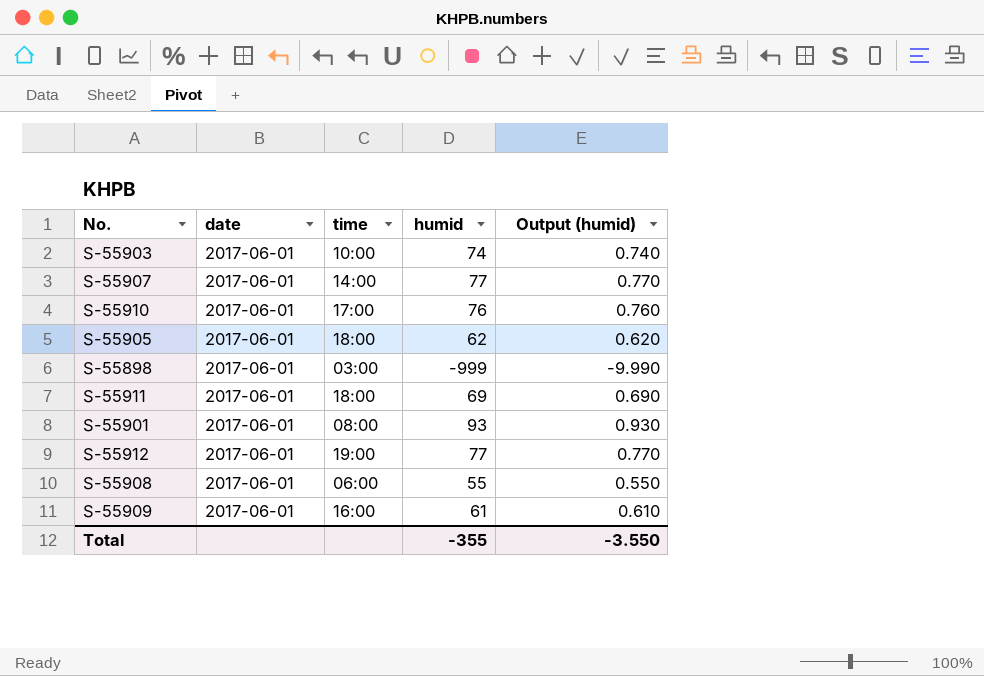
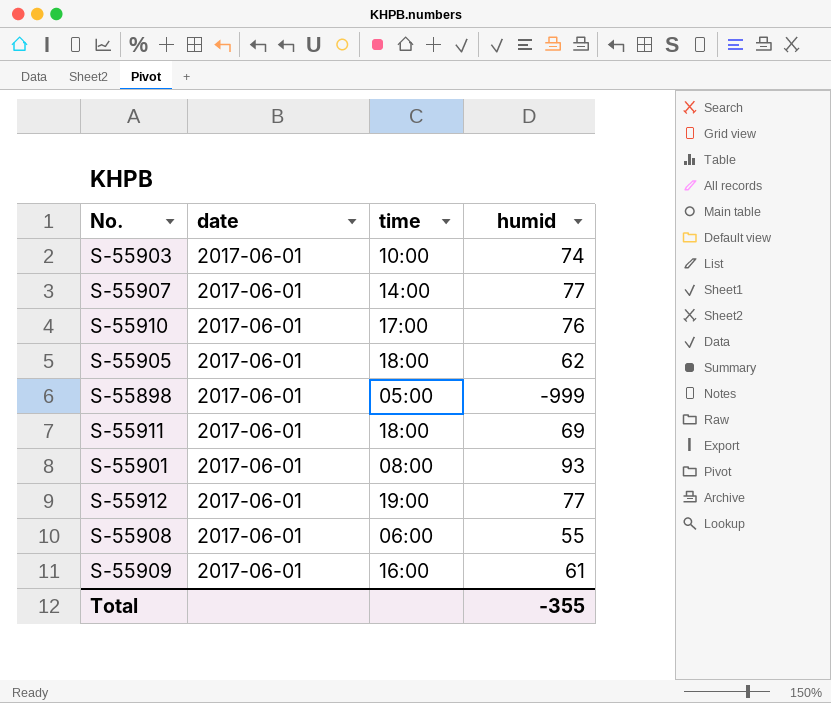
column Output (humid) | formula: [humid] * 0.01 -> none
S-55898 | time: 03:00 -> 05:00

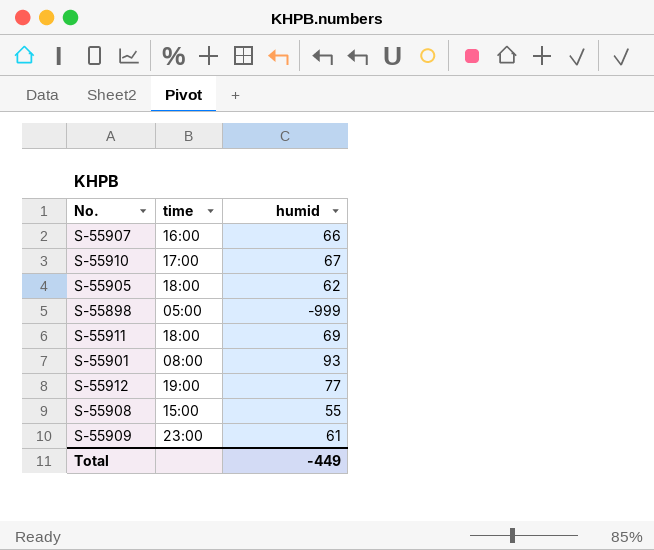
column date | position: 2 -> none
row S-55903: 2017-06-01 | 10:00 | 74 -> none
S-55907 | time: 14:00 -> 16:00
S-55907 | humid: 77 -> 66
S-55910 | humid: 76 -> 67
S-55908 | time: 06:00 -> 15:00
S-55909 | time: 16:00 -> 23:00
Total | humid: -355 -> -449

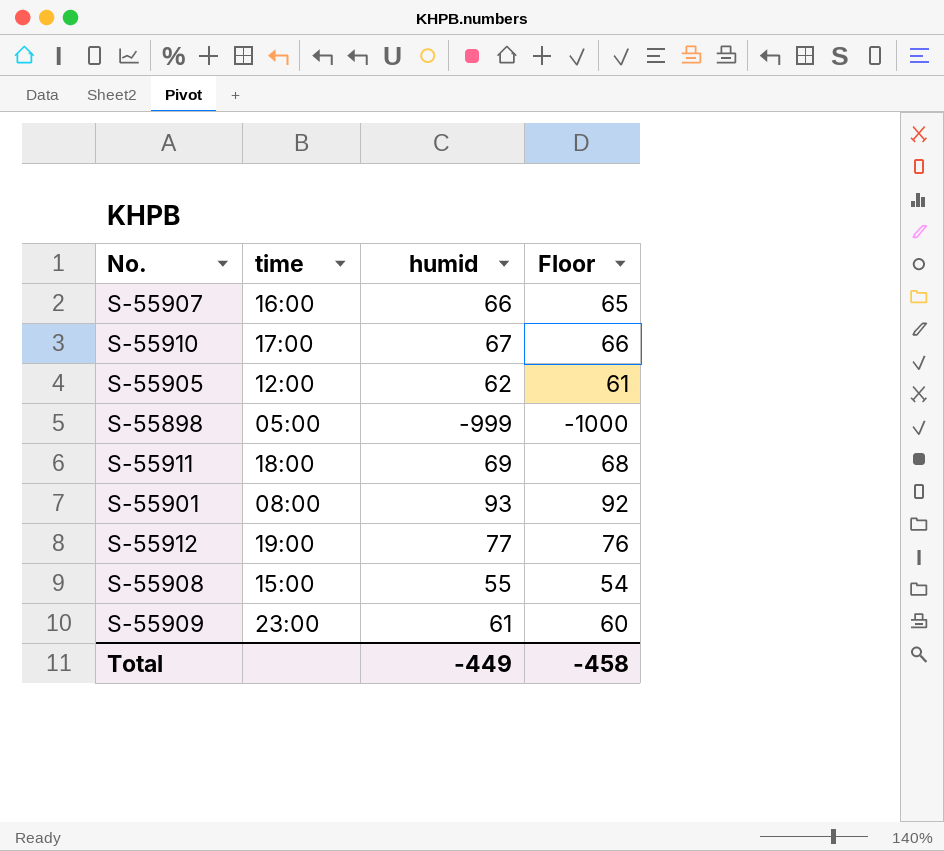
column Floor | formula: none -> [humid] - 1
S-55905 | time: 18:00 -> 12:00

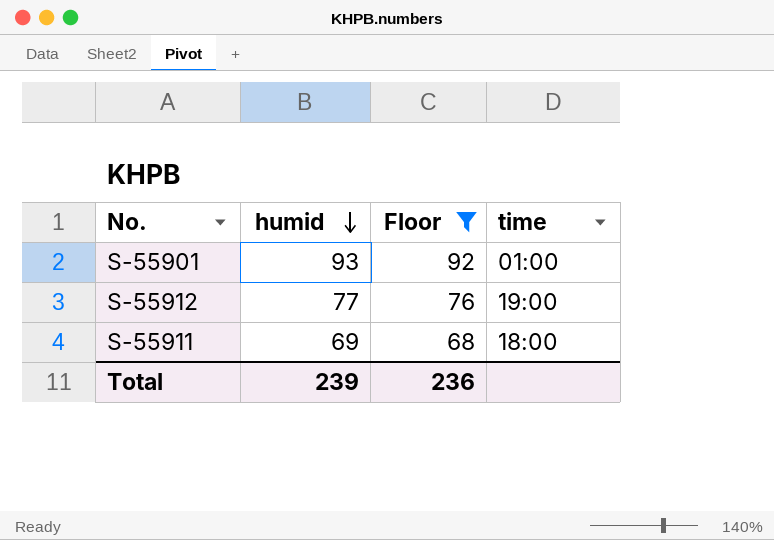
filter: none -> Floor >= 68
row order: none -> humid descending
column time | position: 2 -> 4
S-55901 | time: 08:00 -> 01:00
Total | humid: -449 -> 239
Total | Floor: -458 -> 236

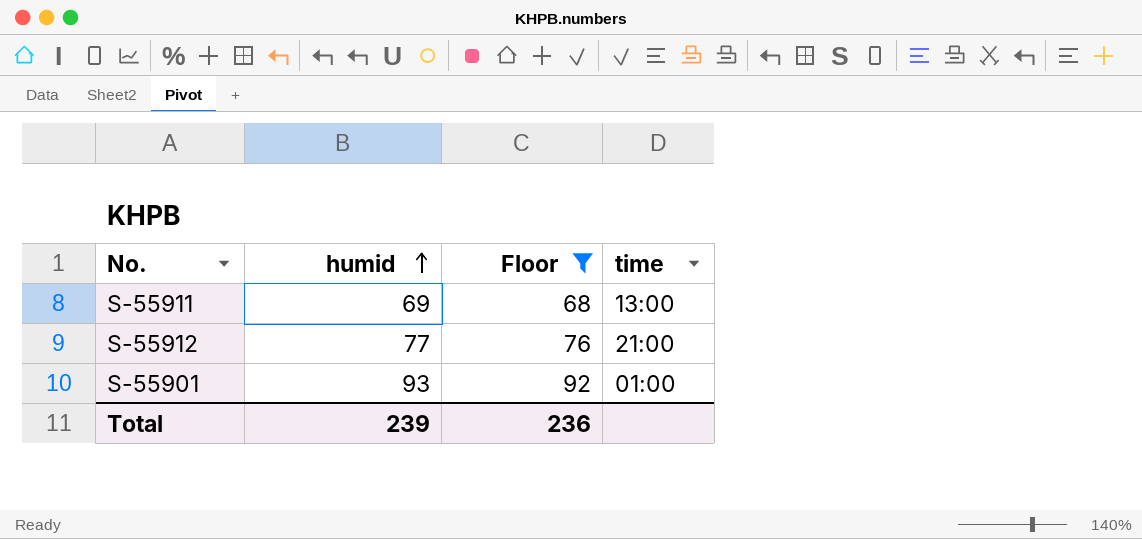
row order: humid descending -> humid ascending
S-55911 | time: 18:00 -> 13:00
S-55912 | time: 19:00 -> 21:00

